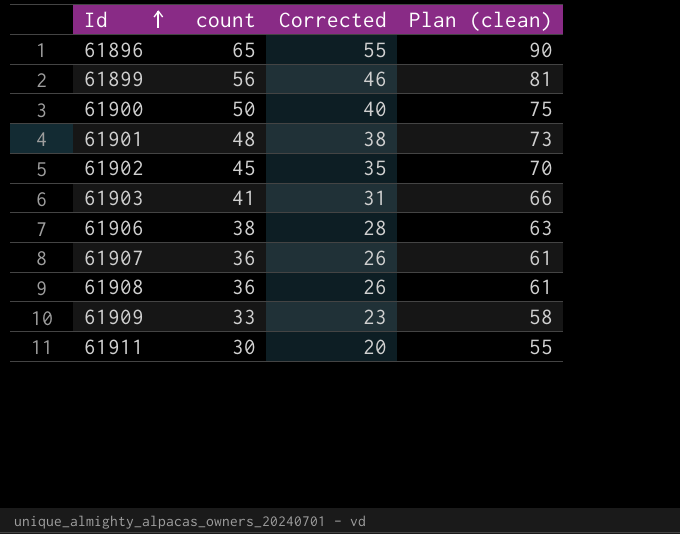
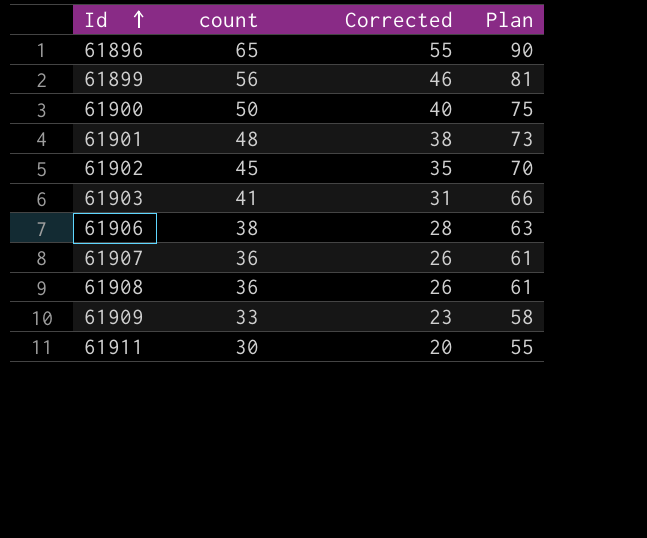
column name: Plan (clean) -> Plan

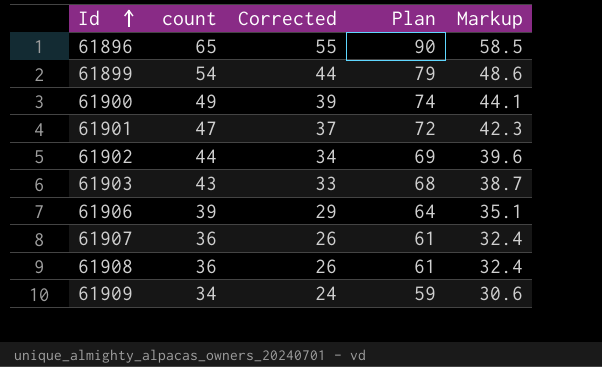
column Markup | formula: none -> [count] * 0.9
row 61911: 30 | 20 | 55 -> none
61899 | count: 56 -> 54
61899 | Corrected: 46 -> 44
61899 | Plan: 81 -> 79
61900 | count: 50 -> 49
61900 | Corrected: 40 -> 39
61900 | Plan: 75 -> 74
61901 | count: 48 -> 47
61901 | Corrected: 38 -> 37
61901 | Plan: 73 -> 72
61902 | count: 45 -> 44
61902 | Corrected: 35 -> 34
61902 | Plan: 70 -> 69
61903 | count: 41 -> 43
61903 | Corrected: 31 -> 33
61903 | Plan: 66 -> 68
61906 | count: 38 -> 39
61906 | Corrected: 28 -> 29
61906 | Plan: 63 -> 64
61909 | count: 33 -> 34
61909 | Corrected: 23 -> 24
61909 | Plan: 58 -> 59

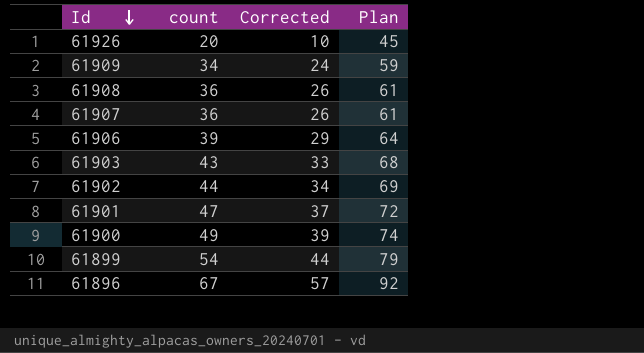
row order: Id ascending -> Id descending
column Markup | formula: [count] * 0.9 -> none
row 61926: none -> 20 | 10 | 45
61896 | count: 65 -> 67
61896 | Corrected: 55 -> 57
61896 | Plan: 90 -> 92

